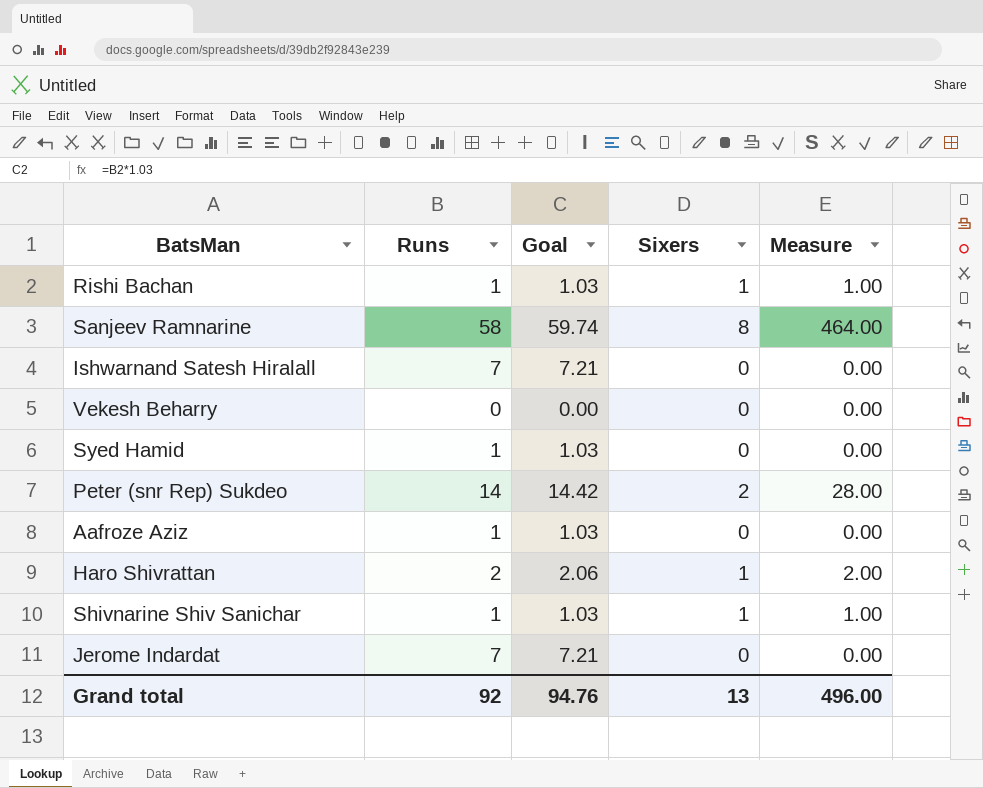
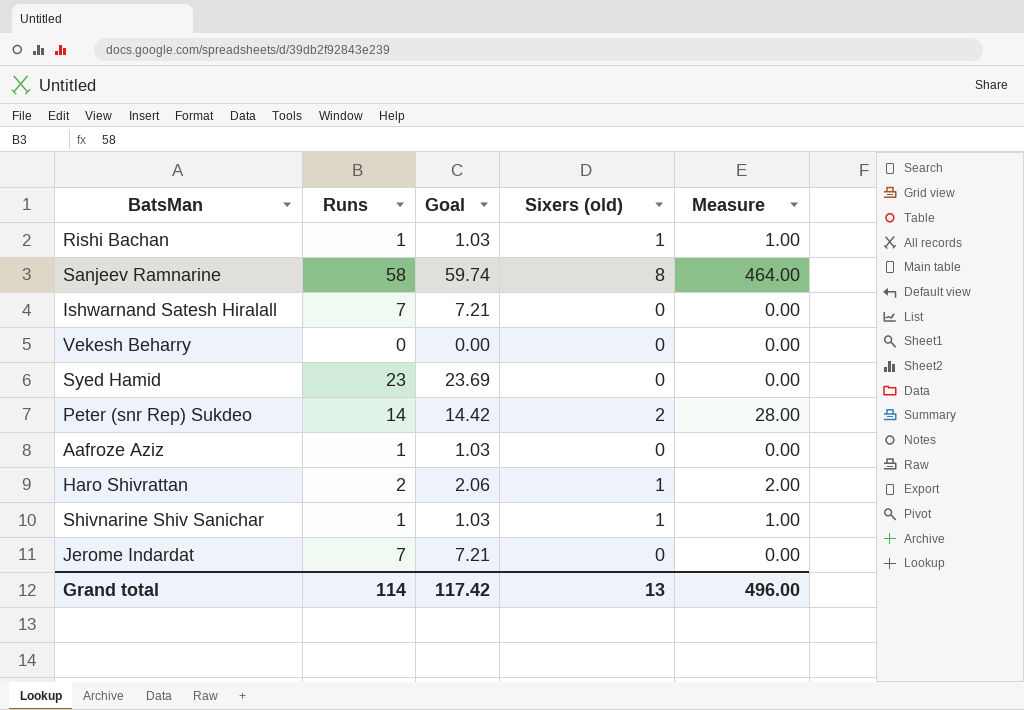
column name: Sixers -> Sixers (old)
Syed Hamid | Runs: 1 -> 23
Syed Hamid | Goal: 1.03 -> 23.69
Grand total | Runs: 92 -> 114
Grand total | Goal: 94.76 -> 117.42

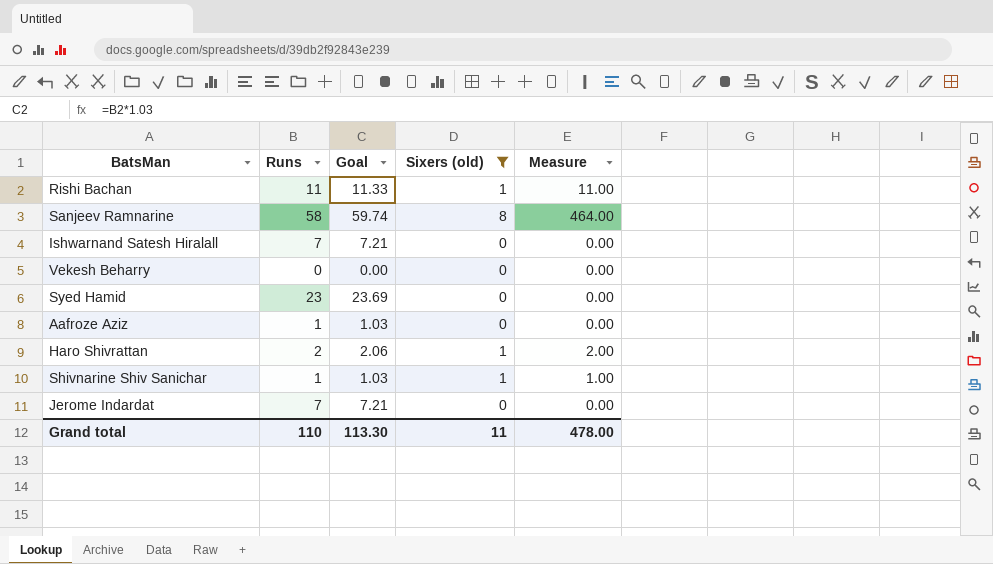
filter: none -> Sixers (old) != 2
Rishi Bachan | Runs: 1 -> 11
Rishi Bachan | Goal: 1.03 -> 11.33
Rishi Bachan | Measure: 1.00 -> 11.00
Grand total | Runs: 114 -> 110
Grand total | Goal: 117.42 -> 113.30
Grand total | Sixers (old): 13 -> 11
Grand total | Measure: 496.00 -> 478.00

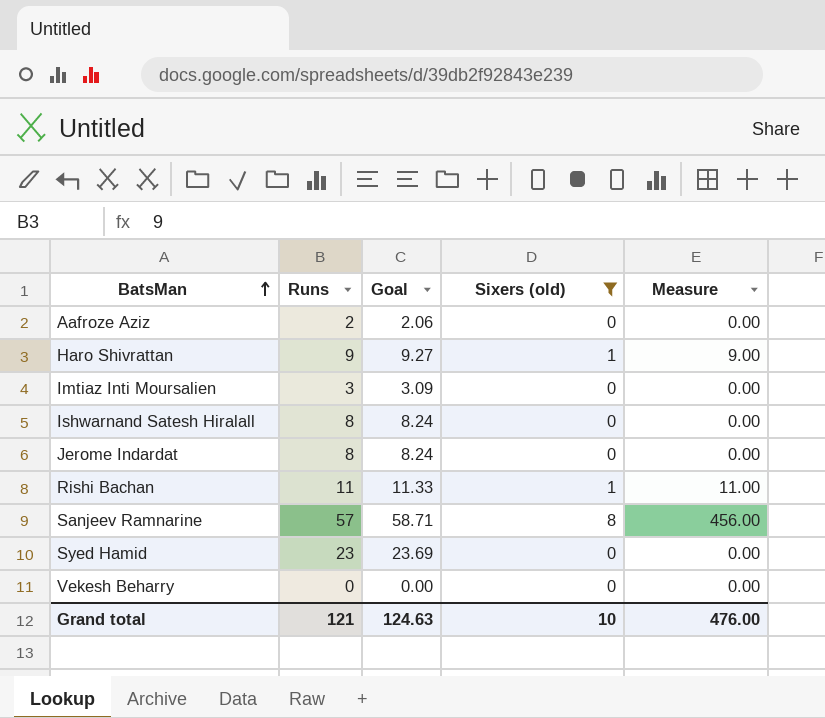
row order: none -> BatsMan ascending
row Shivnarine Shiv Sanichar: 1 | 1.03 | 1 | 1.00 -> none
Aafroze Aziz | Runs: 1 -> 2
Aafroze Aziz | Goal: 1.03 -> 2.06
Haro Shivrattan | Runs: 2 -> 9
Haro Shivrattan | Goal: 2.06 -> 9.27
Haro Shivrattan | Measure: 2.00 -> 9.00
row Imtiaz Inti Moursalien: none -> 3 | 3.09 | 0 | 0.00
Ishwarnand Satesh Hiralall | Runs: 7 -> 8
Ishwarnand Satesh Hiralall | Goal: 7.21 -> 8.24
Jerome Indardat | Runs: 7 -> 8
Jerome Indardat | Goal: 7.21 -> 8.24
Sanjeev Ramnarine | Runs: 58 -> 57
Sanjeev Ramnarine | Goal: 59.74 -> 58.71
Sanjeev Ramnarine | Measure: 464.00 -> 456.00
Grand total | Runs: 110 -> 121
Grand total | Goal: 113.30 -> 124.63
Grand total | Sixers (old): 11 -> 10
Grand total | Measure: 478.00 -> 476.00

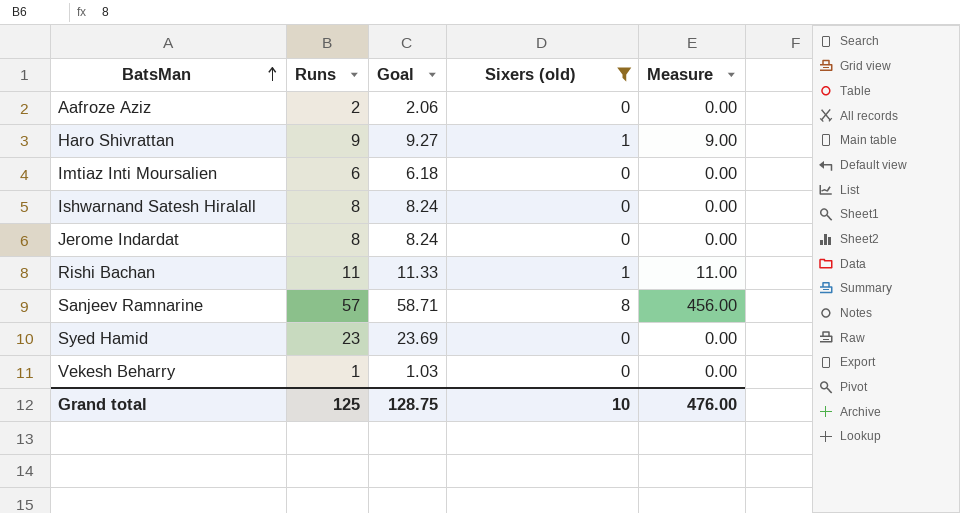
Imtiaz Inti Moursalien | Runs: 3 -> 6
Imtiaz Inti Moursalien | Goal: 3.09 -> 6.18
Vekesh Beharry | Runs: 0 -> 1
Vekesh Beharry | Goal: 0.00 -> 1.03
Grand total | Runs: 121 -> 125
Grand total | Goal: 124.63 -> 128.75

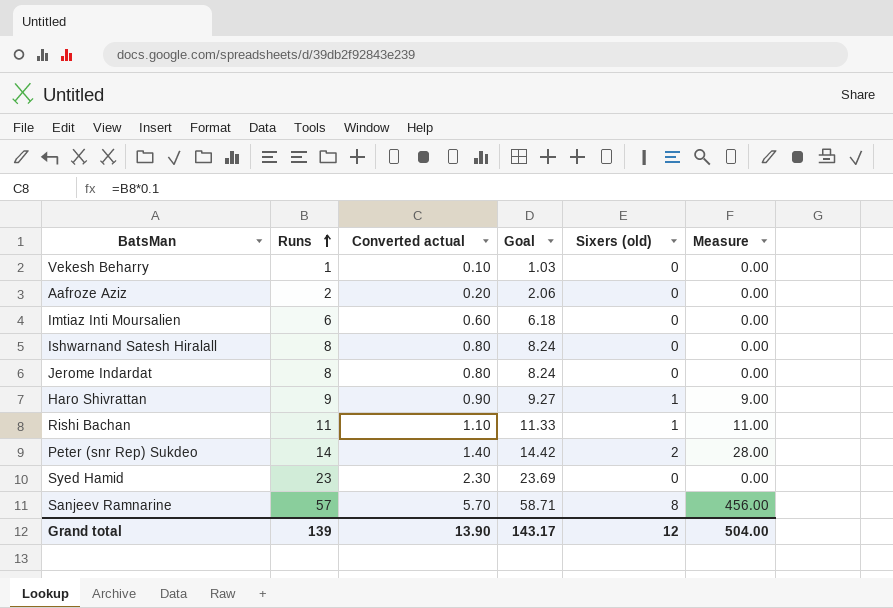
filter: Sixers (old) != 2 -> none
row order: BatsMan ascending -> Runs ascending
column Converted actual | formula: none -> [Runs] * 0.1
Grand total | Runs: 125 -> 139
Grand total | Goal: 128.75 -> 143.17
Grand total | Sixers (old): 10 -> 12
Grand total | Measure: 476.00 -> 504.00

